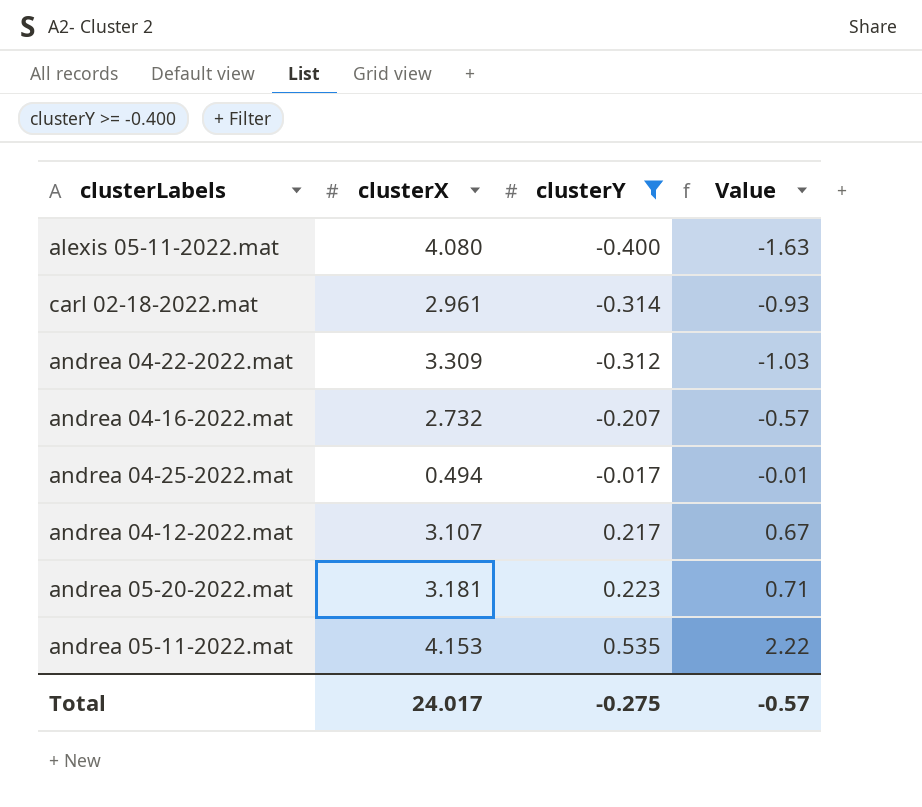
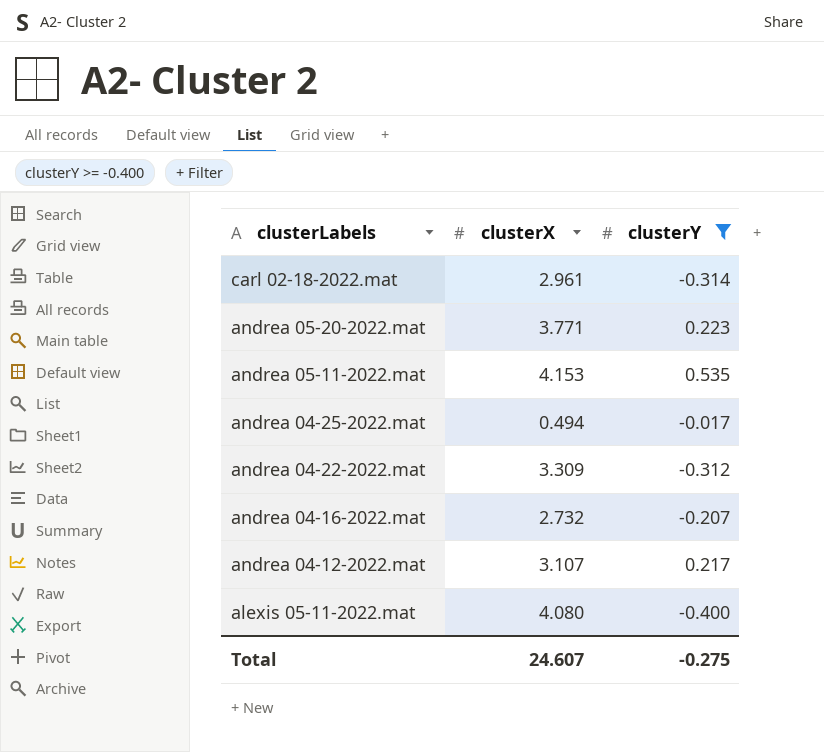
row order: clusterY ascending -> clusterLabels descending
column Value | formula: [clusterX] * [clusterY] -> none
andrea 05-20-2022.mat | clusterX: 3.181 -> 3.771
Total | clusterX: 24.017 -> 24.607

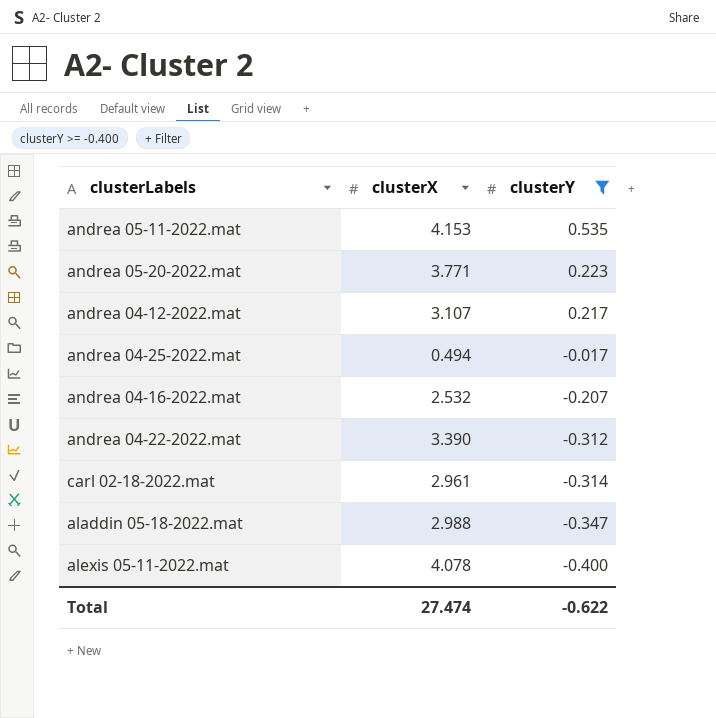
row order: clusterLabels descending -> clusterY descending
andrea 04-16-2022.mat | clusterX: 2.732 -> 2.532
andrea 04-22-2022.mat | clusterX: 3.309 -> 3.390
row aladdin 05-18-2022.mat: none -> 2.988 | -0.347
alexis 05-11-2022.mat | clusterX: 4.080 -> 4.078
Total | clusterX: 24.607 -> 27.474
Total | clusterY: -0.275 -> -0.622

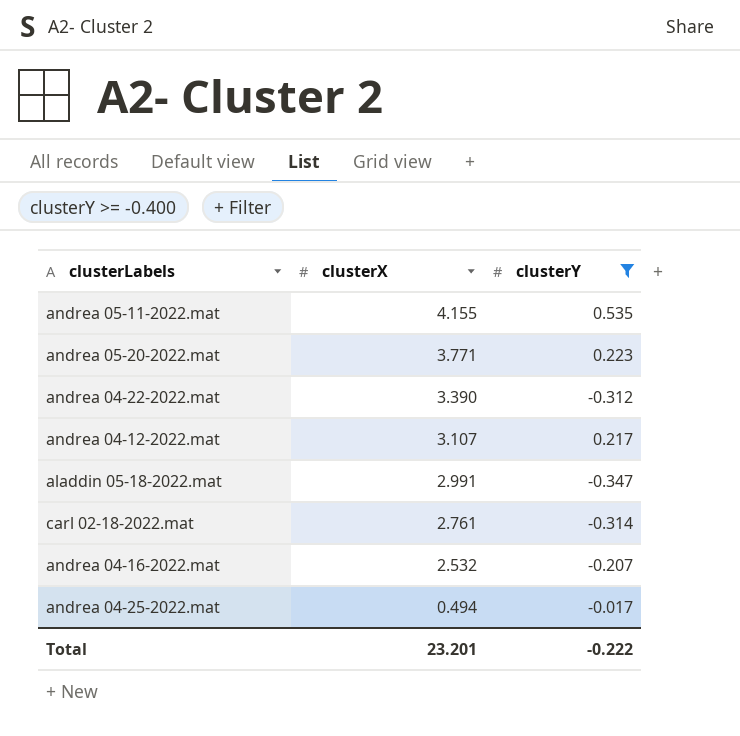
row order: clusterY descending -> clusterX descending
row alexis 05-11-2022.mat: 4.078 | -0.400 -> none
andrea 05-11-2022.mat | clusterX: 4.153 -> 4.155
aladdin 05-18-2022.mat | clusterX: 2.988 -> 2.991
carl 02-18-2022.mat | clusterX: 2.961 -> 2.761
Total | clusterX: 27.474 -> 23.201
Total | clusterY: -0.622 -> -0.222

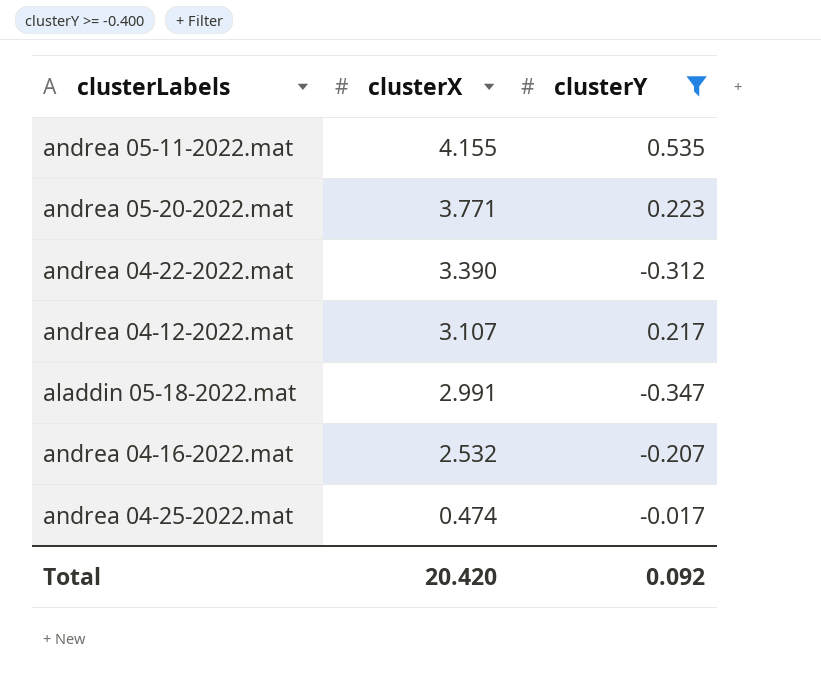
row carl 02-18-2022.mat: 2.761 | -0.314 -> none
andrea 04-25-2022.mat | clusterX: 0.494 -> 0.474
Total | clusterX: 23.201 -> 20.420
Total | clusterY: -0.222 -> 0.092

